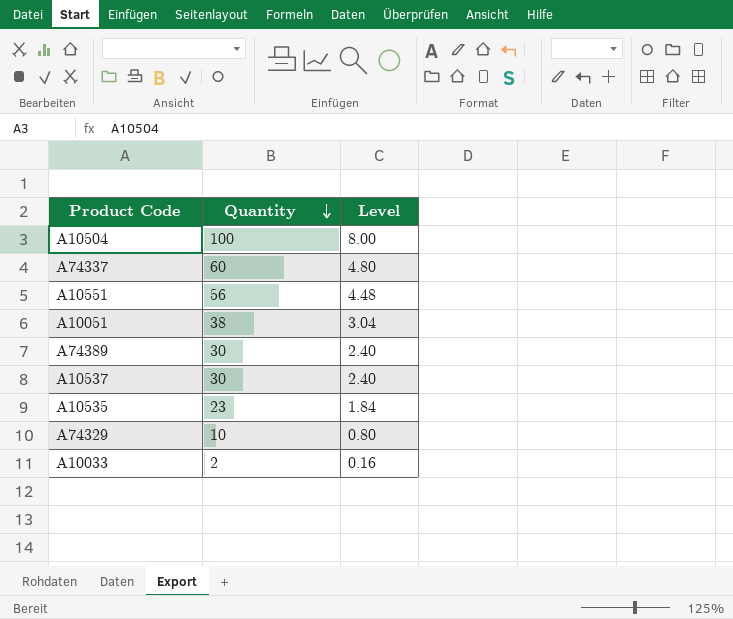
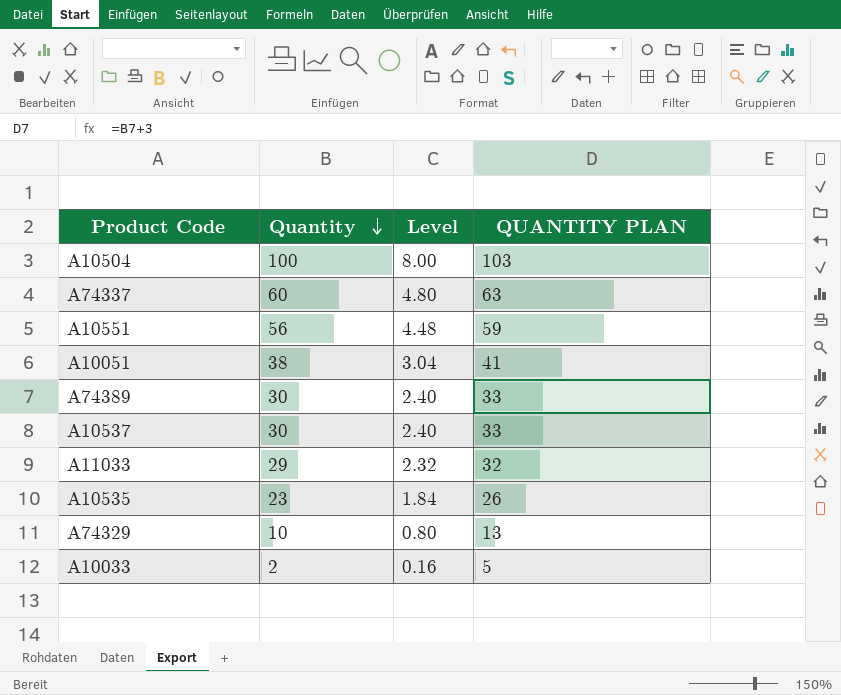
column QUANTITY PLAN | formula: none -> [Quantity] + 3
row A11033: none -> 29 | 2.32 | 32

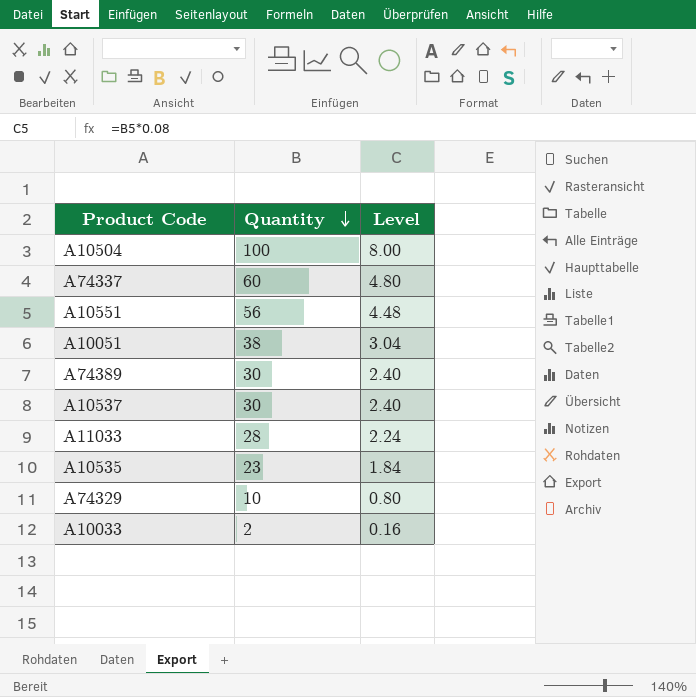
column QUANTITY PLAN | formula: [Quantity] + 3 -> none
A11033 | Quantity: 29 -> 28
A11033 | Level: 2.32 -> 2.24

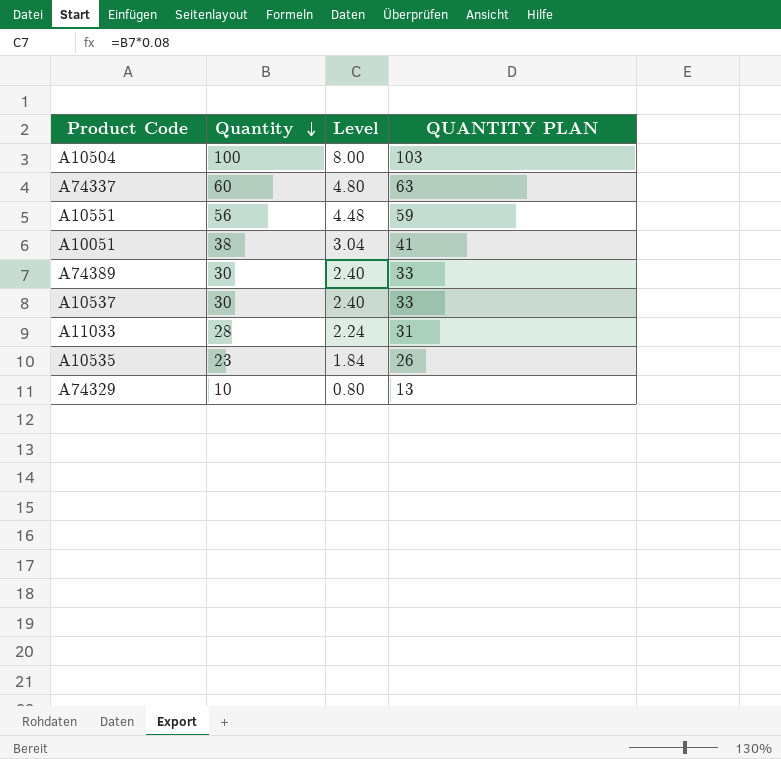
column QUANTITY PLAN | formula: none -> [Quantity] + 3
row A10033: 2 | 0.16 -> none

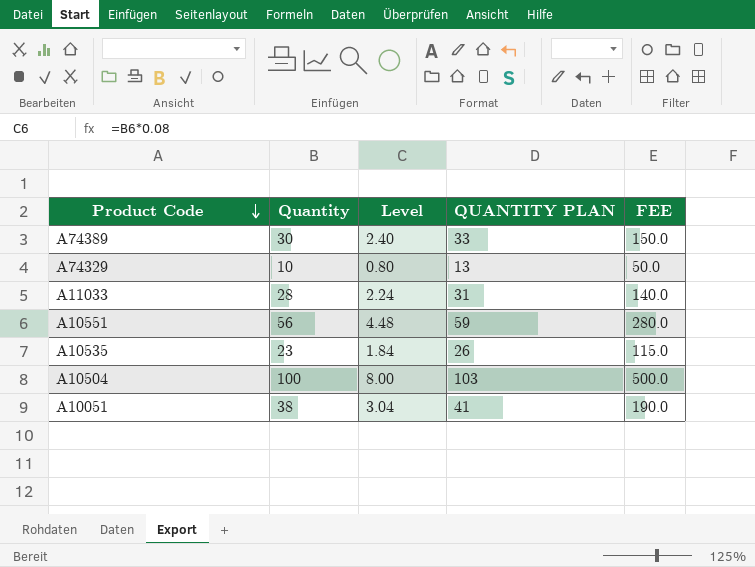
row order: Quantity descending -> Product Code descending
column FEE | formula: none -> [Quantity] * 5
row A74337: 60 | 4.80 | 63 -> none
row A10537: 30 | 2.40 | 33 -> none

